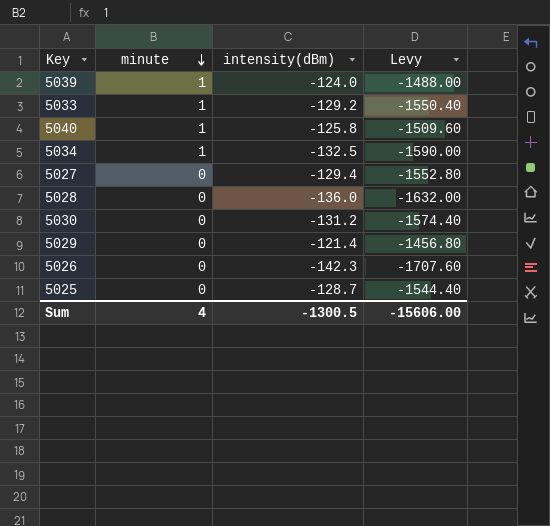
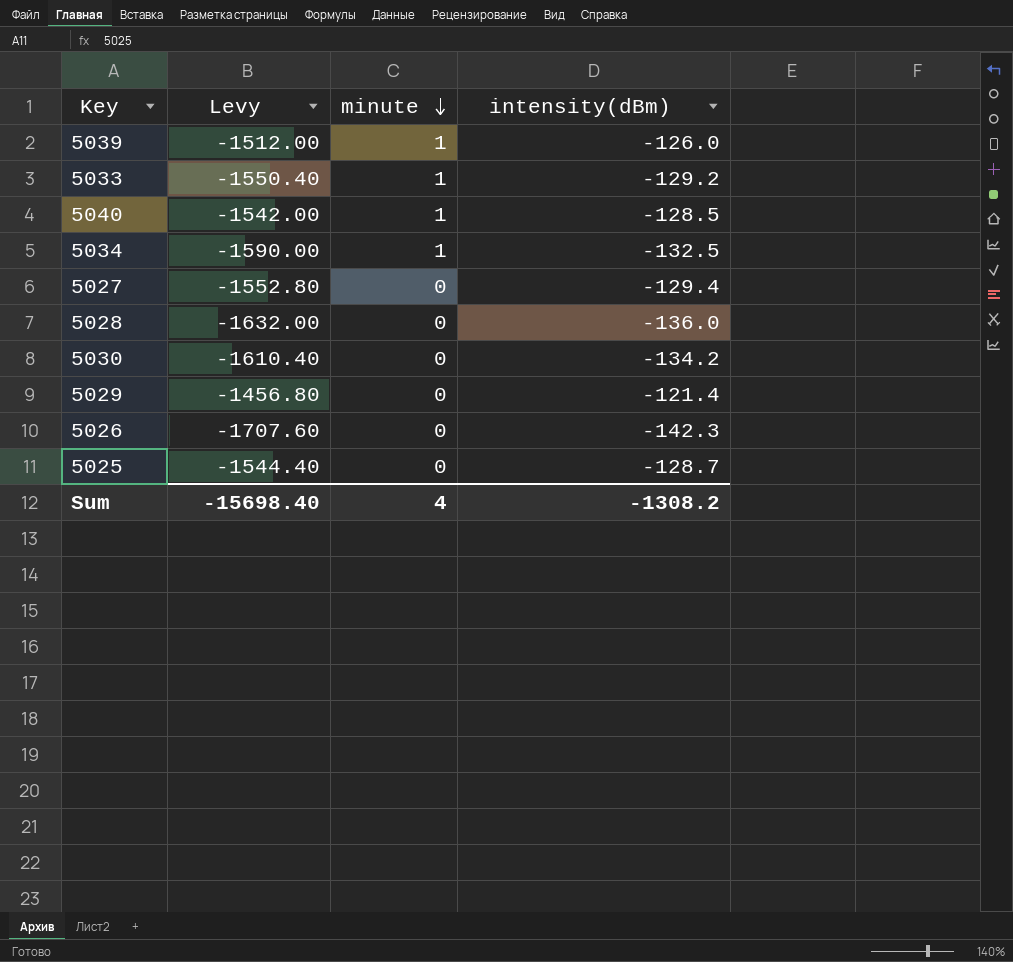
column Levy | position: 4 -> 2
5039 | Levy: -1488.00 -> -1512.00
5039 | intensity(dBm): -124.0 -> -126.0
5040 | Levy: -1509.60 -> -1542.00
5040 | intensity(dBm): -125.8 -> -128.5
5030 | Levy: -1574.40 -> -1610.40
5030 | intensity(dBm): -131.2 -> -134.2
Sum | Levy: -15606.00 -> -15698.40
Sum | intensity(dBm): -1300.5 -> -1308.2

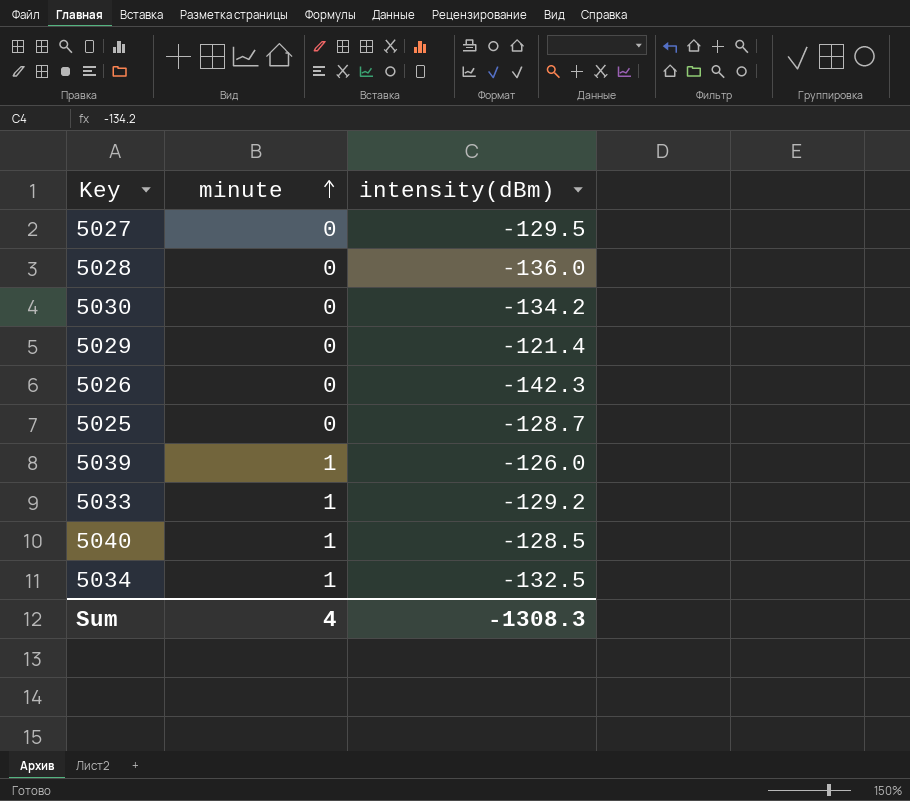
row order: minute descending -> minute ascending
column Levy | formula: [intensity(dBm)] * 12 -> none
5027 | intensity(dBm): -129.4 -> -129.5
Sum | intensity(dBm): -1308.2 -> -1308.3

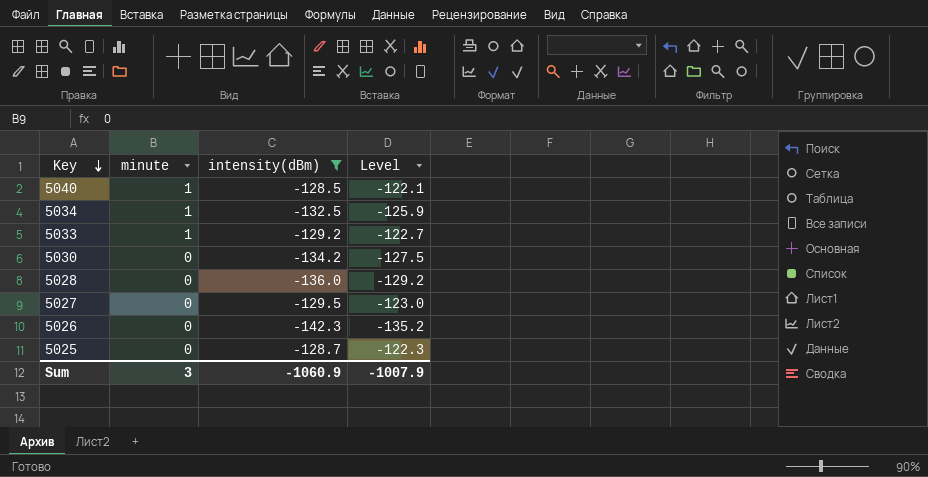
filter: none -> intensity(dBm) <= -128.5
row order: minute ascending -> Key descending
column Level | formula: none -> [intensity(dBm)] * 0.95
Sum | minute: 4 -> 3
Sum | intensity(dBm): -1308.3 -> -1060.9

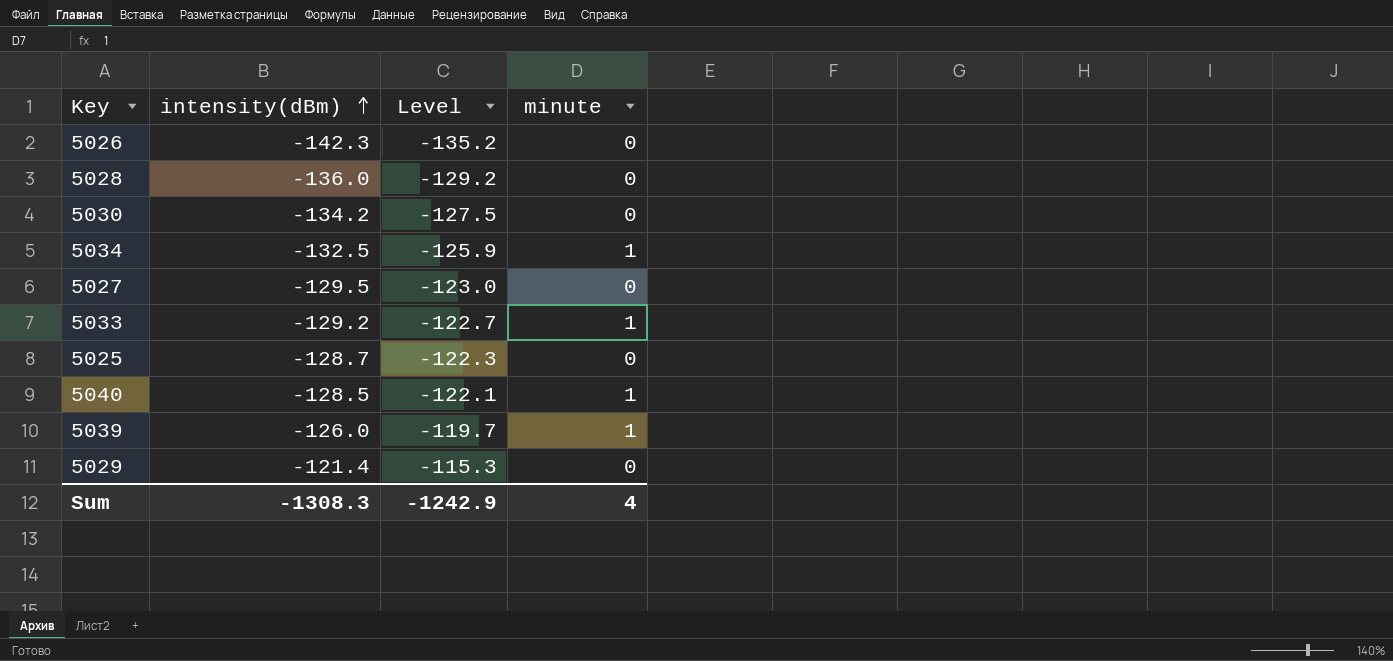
filter: intensity(dBm) <= -128.5 -> none
row order: Key descending -> intensity(dBm) ascending
column minute | position: 2 -> 4
Sum | intensity(dBm): -1060.9 -> -1308.3
Sum | Level: -1007.9 -> -1242.9
Sum | minute: 3 -> 4

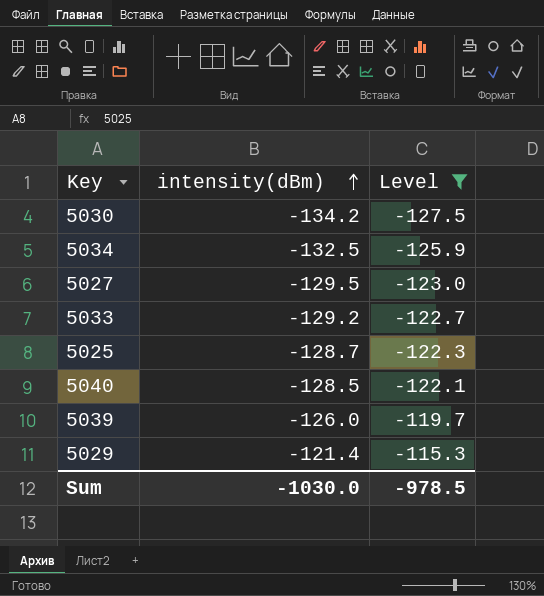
filter: none -> Level >= -127.5
column minute | position: 4 -> none
Sum | intensity(dBm): -1308.3 -> -1030.0
Sum | Level: -1242.9 -> -978.5

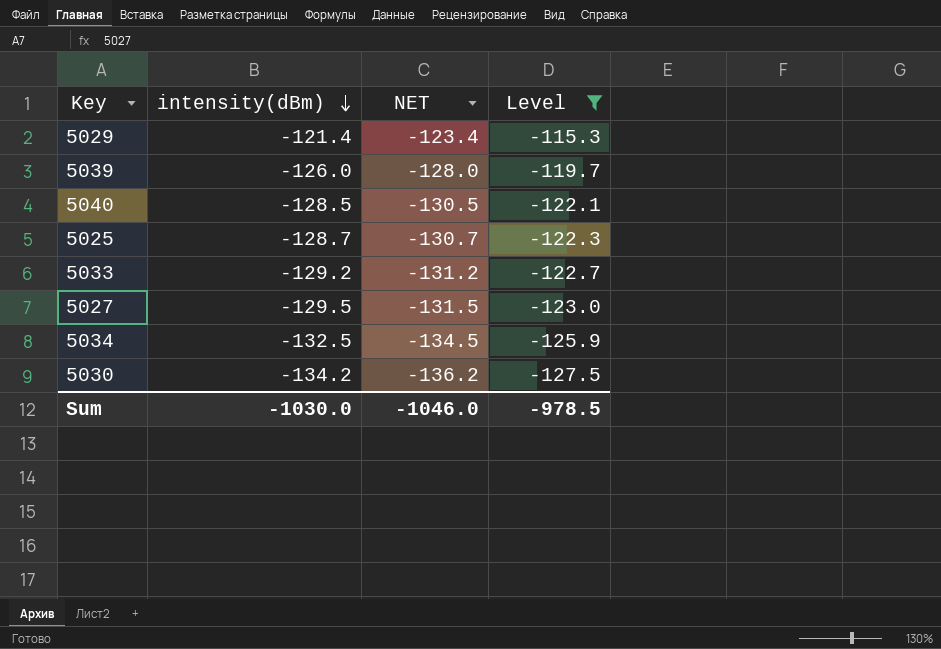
row order: intensity(dBm) ascending -> intensity(dBm) descending
column NET | formula: none -> [intensity(dBm)] - 2

